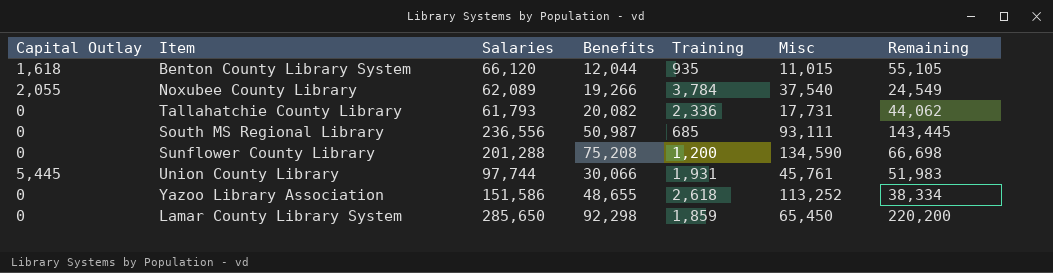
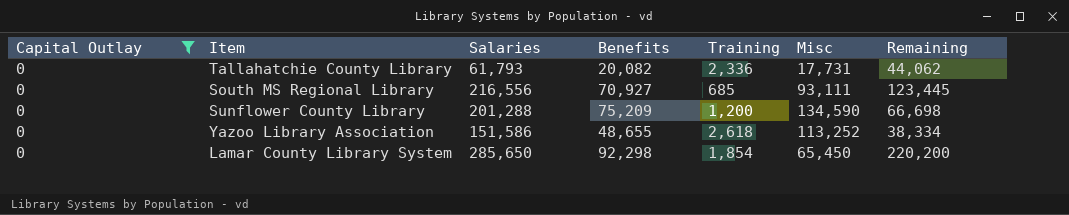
filter: none -> Capital Outlay = 0
South MS Regional Library | Salaries: 236,556 -> 216,556
South MS Regional Library | Benefits: 50,987 -> 70,927
South MS Regional Library | Remaining: 143,445 -> 123,445
Sunflower County Library | Benefits: 75,208 -> 75,209
Lamar County Library System | Training: 1,859 -> 1,854

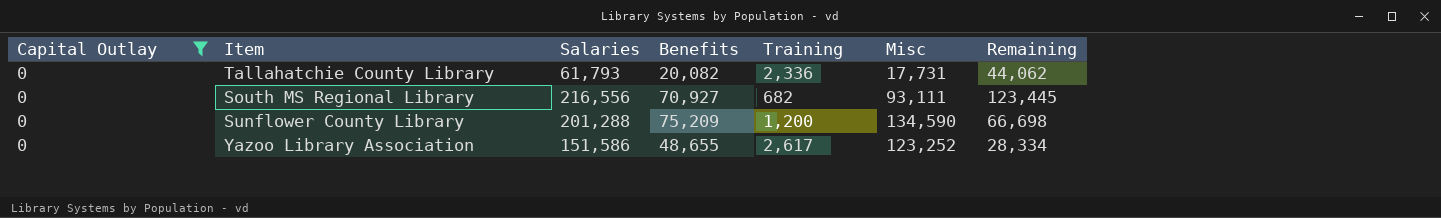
row Lamar County Library System: 0 | 285,650 | 92,298 | 1,854 | 65,450 | 220,200 -> none
South MS Regional Library | Training: 685 -> 682
Yazoo Library Association | Training: 2,618 -> 2,617
Yazoo Library Association | Misc: 113,252 -> 123,252
Yazoo Library Association | Remaining: 38,334 -> 28,334

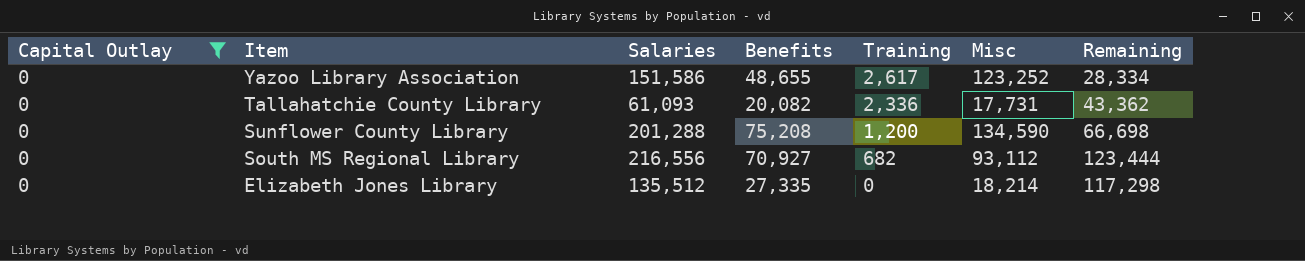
row order: none -> Item descending
Tallahatchie County Library | Salaries: 61,793 -> 61,093
Tallahatchie County Library | Remaining: 44,062 -> 43,362
Sunflower County Library | Benefits: 75,209 -> 75,208
South MS Regional Library | Misc: 93,111 -> 93,112
South MS Regional Library | Remaining: 123,445 -> 123,444
row Elizabeth Jones Library: none -> 0 | 135,512 | 27,335 | 0 | 18,214 | 117,298

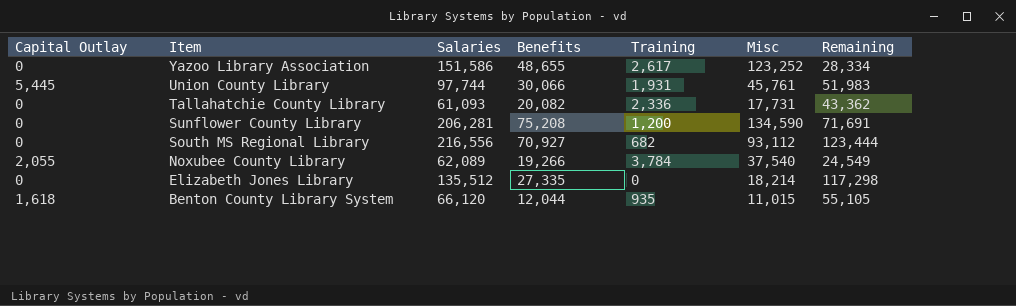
filter: Capital Outlay = 0 -> none
Sunflower County Library | Salaries: 201,288 -> 206,281
Sunflower County Library | Remaining: 66,698 -> 71,691

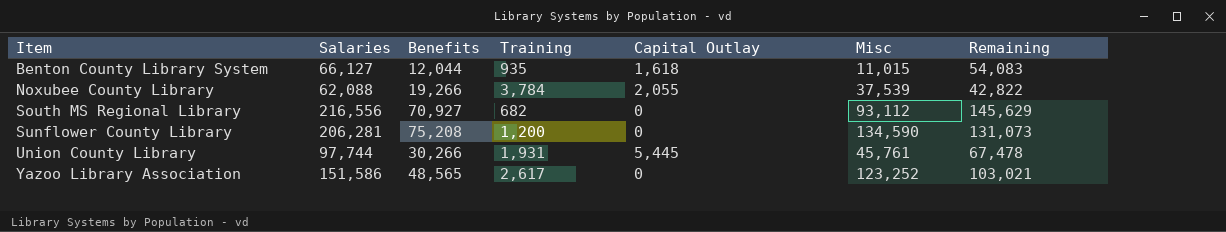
row order: Item descending -> Item ascending
column Capital Outlay | position: 1 -> 5
column Remaining | formula: [Salaries] - [Misc] -> [Salaries] - [Benefits]
row Tallahatchie County Library: 0 | 61,093 | 20,082 | 2,336 | 17,731 | 43,362 -> none
row Elizabeth Jones Library: 0 | 135,512 | 27,335 | 0 | 18,214 | 117,298 -> none
Benton County Library System | Salaries: 66,120 -> 66,127
Noxubee County Library | Salaries: 62,089 -> 62,088
Noxubee County Library | Misc: 37,540 -> 37,539
Union County Library | Benefits: 30,066 -> 30,266
Yazoo Library Association | Benefits: 48,655 -> 48,565

